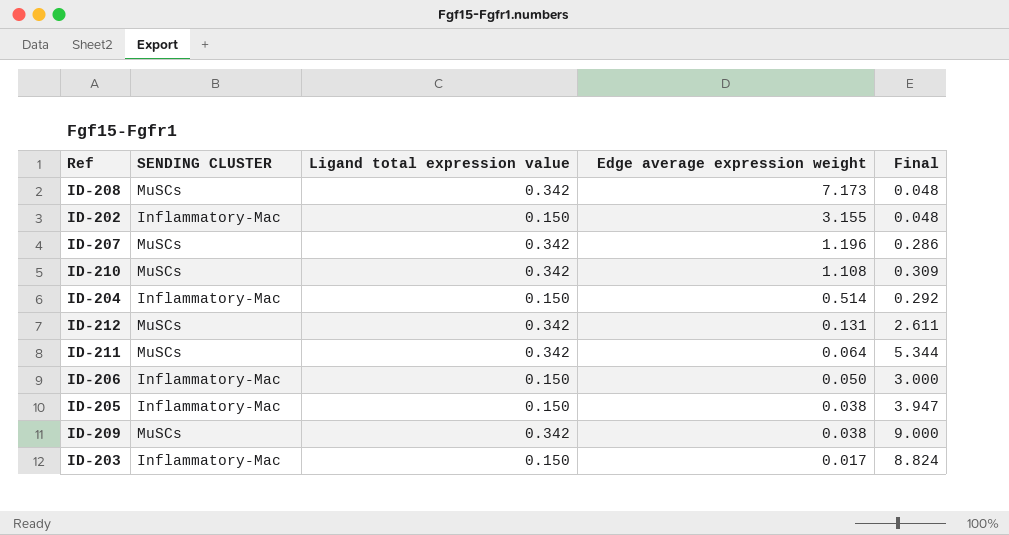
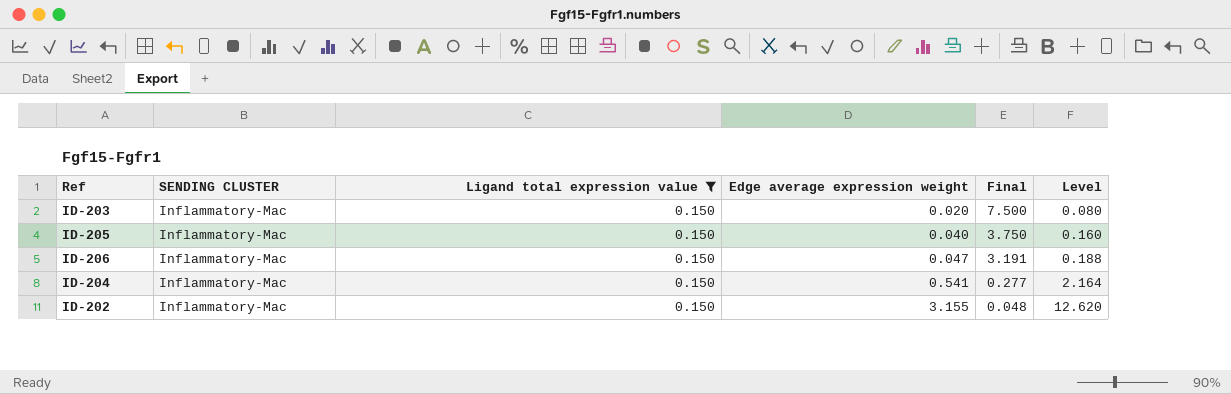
filter: none -> Ligand total expression value = 0.150
row order: Edge average expression weight descending -> Edge average expression weight ascending
column Level | formula: none -> [Edge average expression weight] * 4
ID-203 | Edge average expression weight: 0.017 -> 0.020
ID-203 | Final: 8.824 -> 7.500
ID-205 | Edge average expression weight: 0.038 -> 0.040
ID-205 | Final: 3.947 -> 3.750
ID-206 | Edge average expression weight: 0.050 -> 0.047
ID-206 | Final: 3.000 -> 3.191
ID-204 | Edge average expression weight: 0.514 -> 0.541
ID-204 | Final: 0.292 -> 0.277

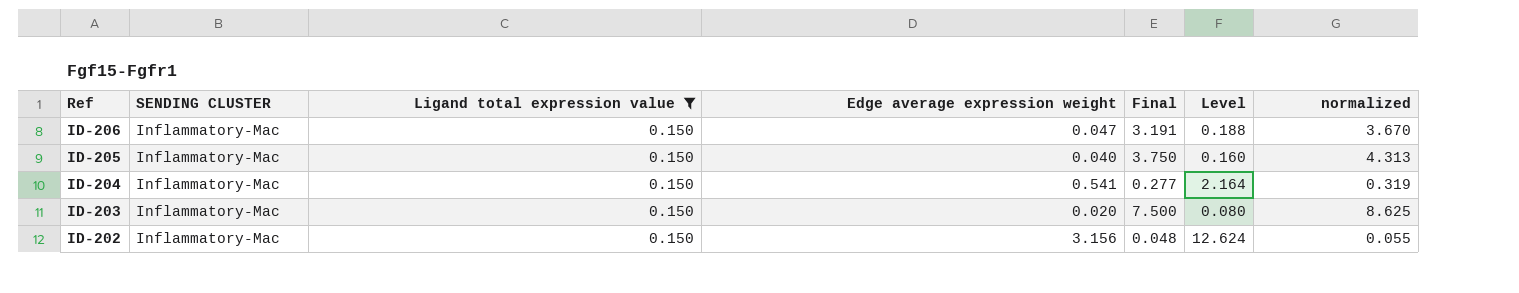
row order: Edge average expression weight ascending -> Ref descending
column normalized | formula: none -> [Final] * 1.15
ID-202 | Edge average expression weight: 3.155 -> 3.156
ID-202 | Level: 12.620 -> 12.624

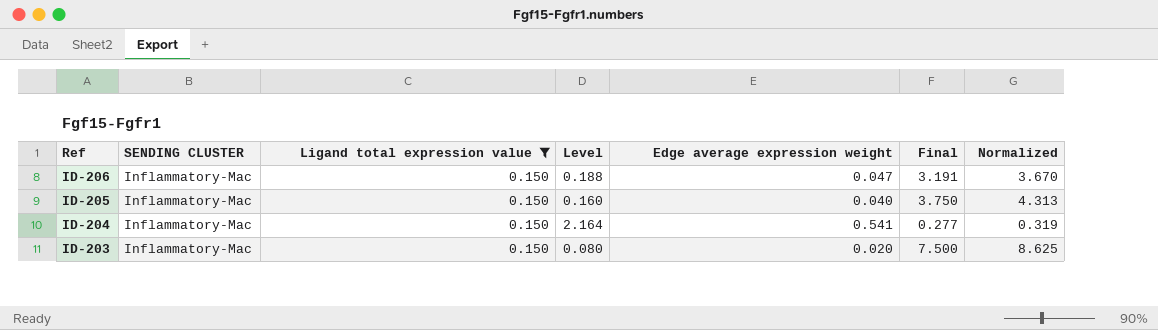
column Level | position: 6 -> 4
column name: normalized -> Normalized
row ID-202: Inflammatory-Mac | 0.150 | 3.156 | 0.048 | 12.624 | 0.055 -> none

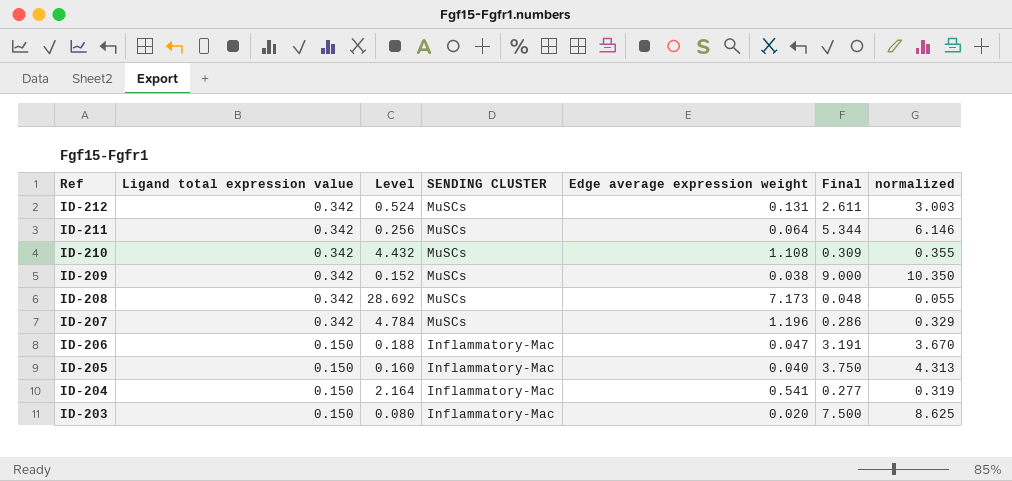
filter: Ligand total expression value = 0.150 -> none
column SENDING CLUSTER | position: 2 -> 4
column name: Normalized -> normalized

